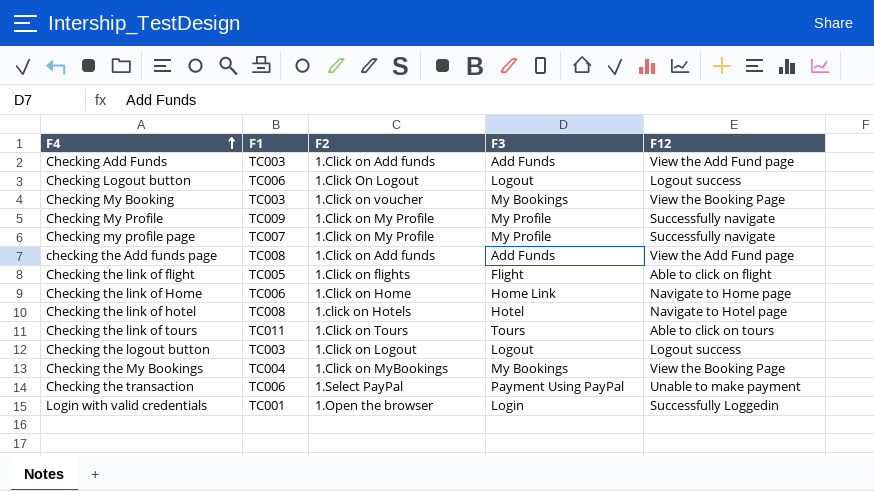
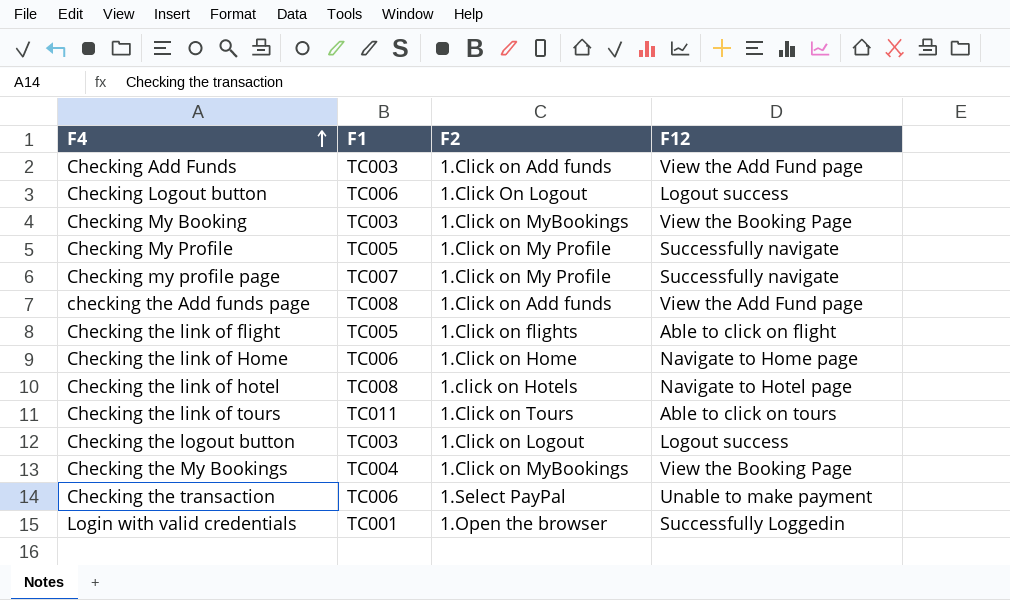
column F3 | position: 4 -> none
Checking My Booking | F2: 1.Click on voucher -> 1.Click on MyBookings
Checking My Profile | F1: TC009 -> TC005

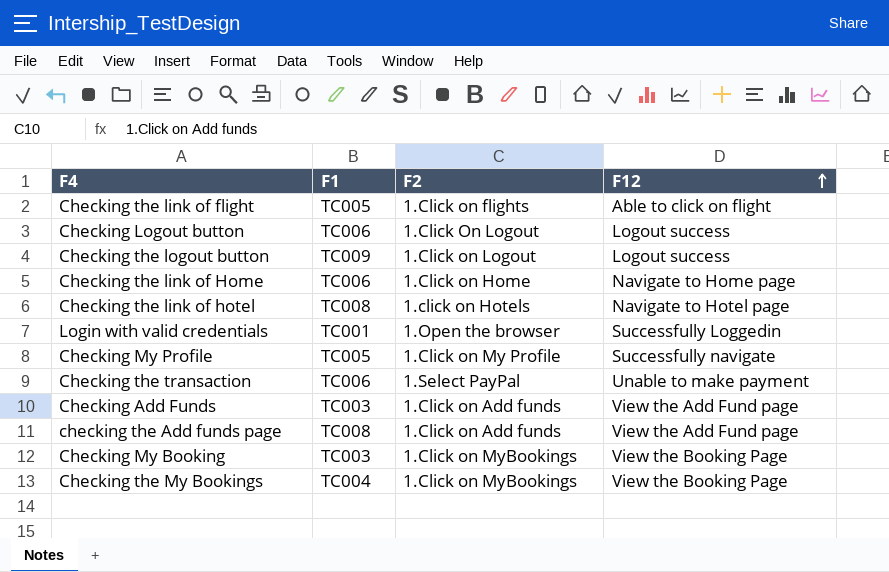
row order: F4 ascending -> F12 ascending
row Checking my profile page: TC007 | 1.Click on My Profile | Successfully navigate -> none
row Checking the link of tours: TC011 | 1.Click on Tours | Able to click on tours -> none
Checking the logout button | F1: TC003 -> TC009

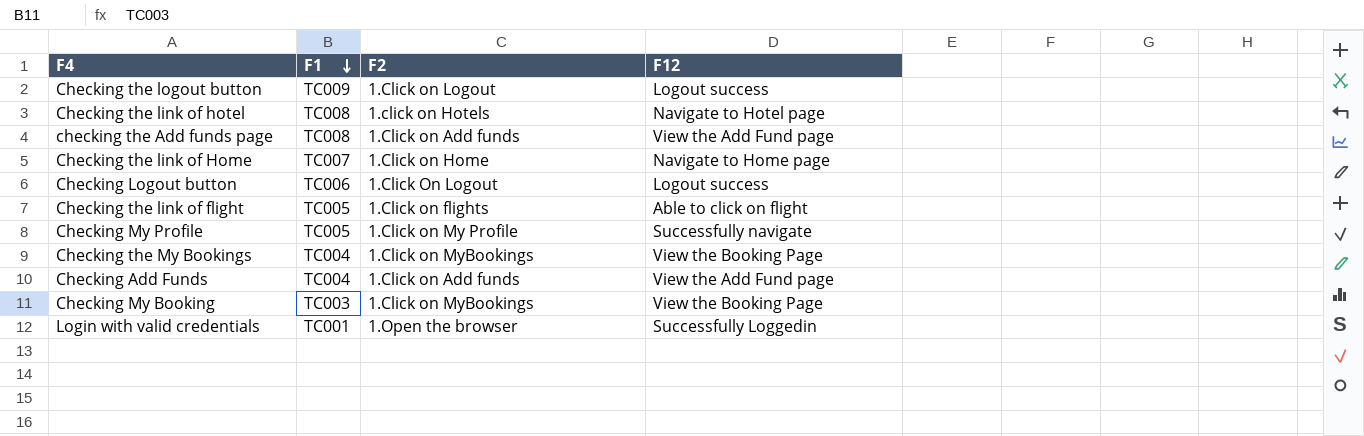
row order: F12 ascending -> F1 descending
row Checking the transaction: TC006 | 1.Select PayPal | Unable to make payment -> none
Checking the link of Home | F1: TC006 -> TC007
Checking Add Funds | F1: TC003 -> TC004

